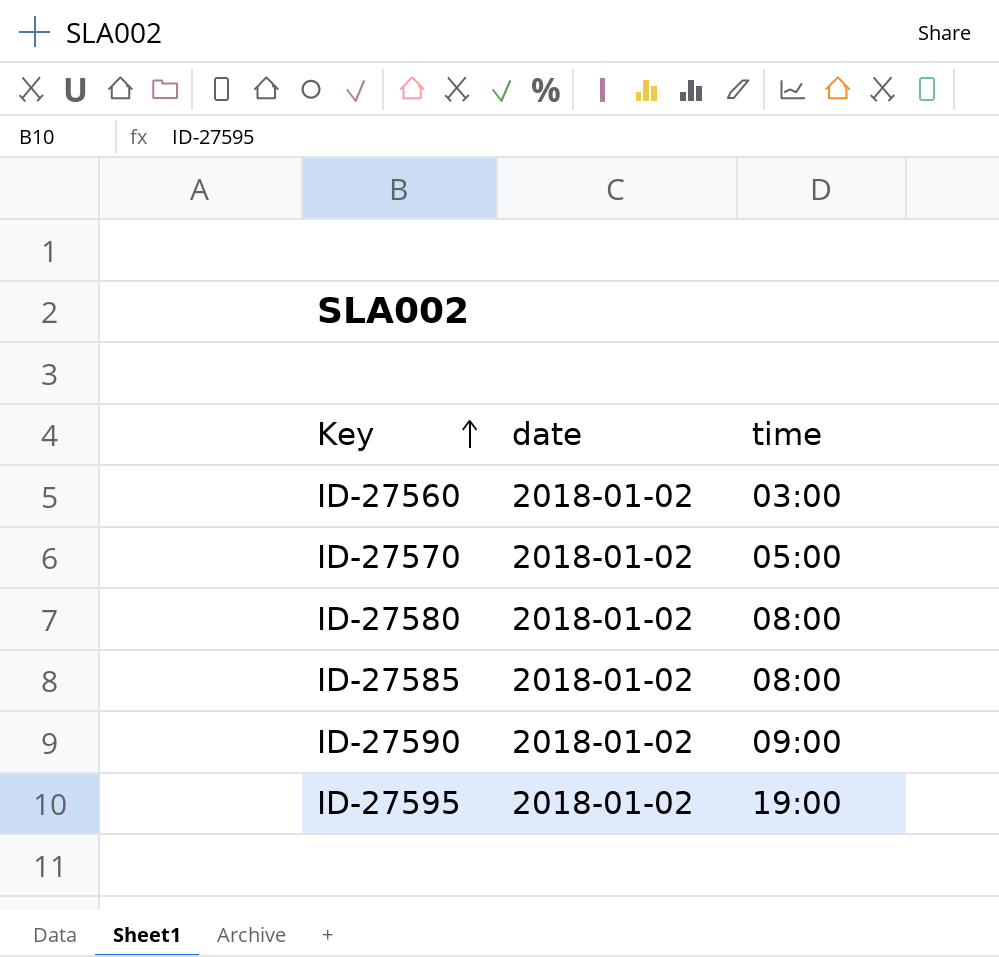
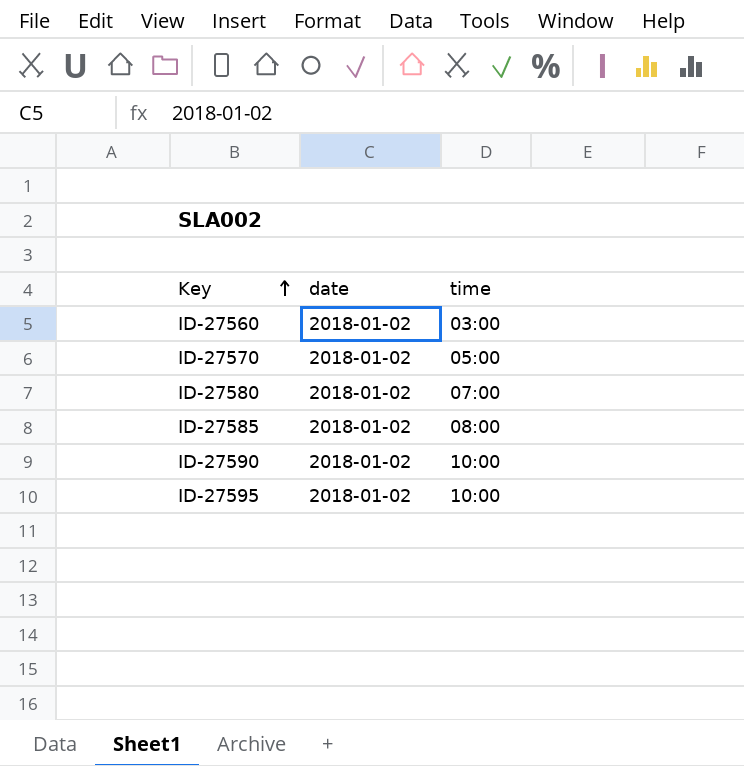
ID-27580 | time: 08:00 -> 07:00
ID-27590 | time: 09:00 -> 10:00
ID-27595 | time: 19:00 -> 10:00

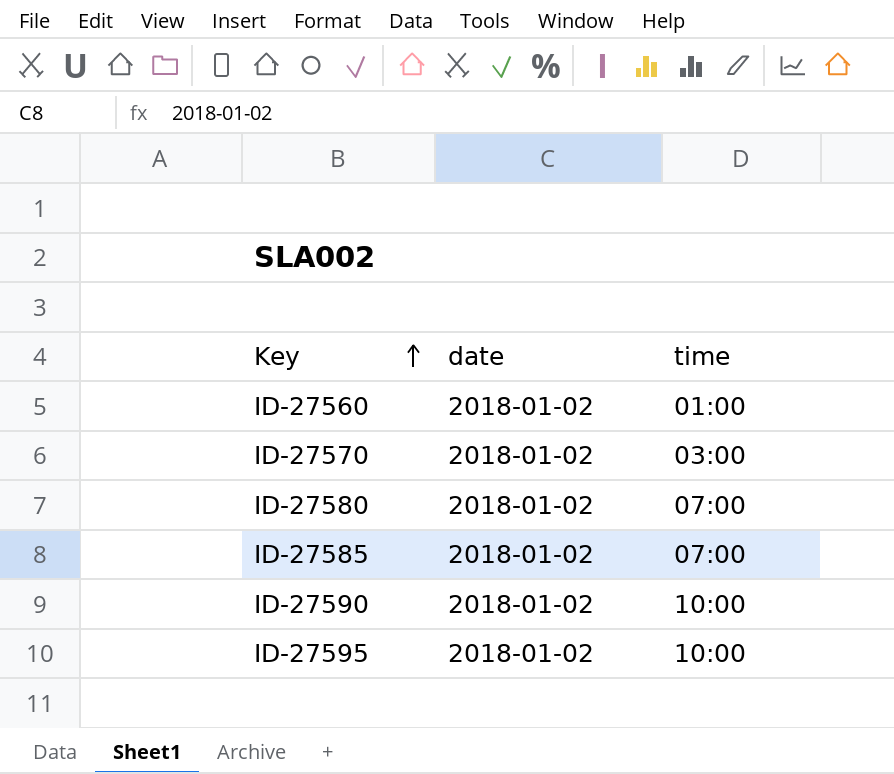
ID-27560 | time: 03:00 -> 01:00
ID-27570 | time: 05:00 -> 03:00
ID-27585 | time: 08:00 -> 07:00

